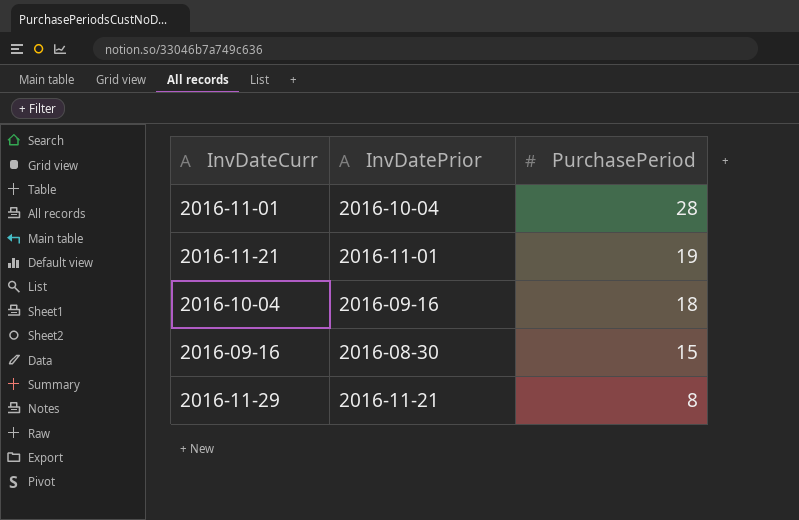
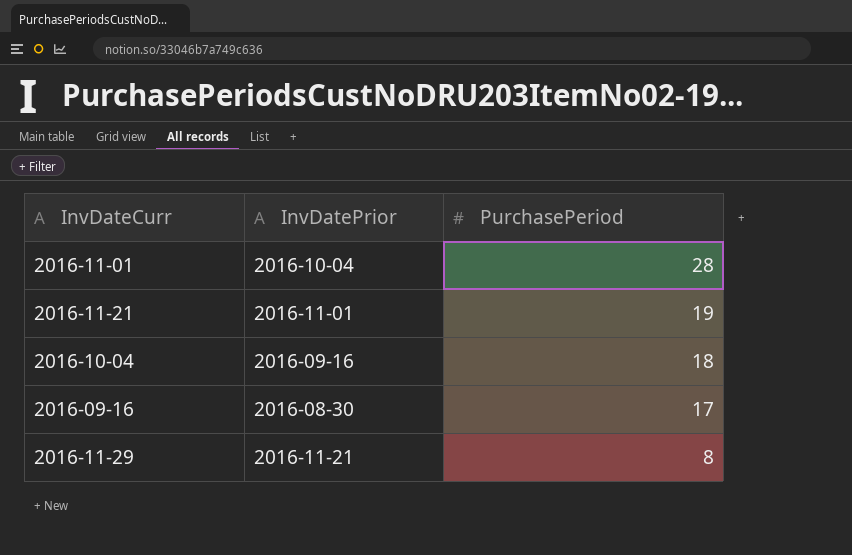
2016-09-16 | PurchasePeriod: 15 -> 17

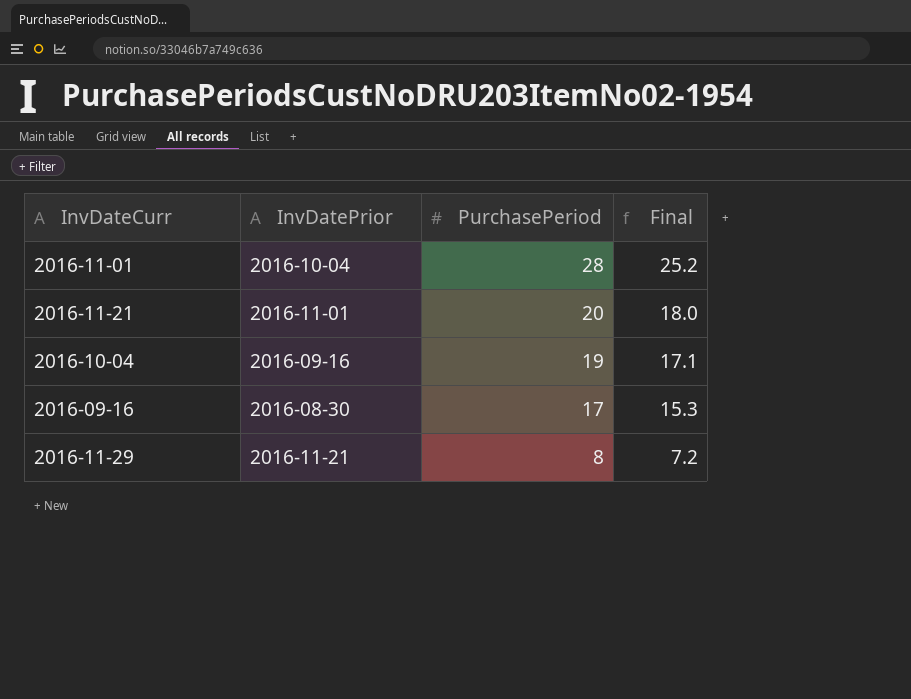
column Final | formula: none -> [PurchasePeriod] * 0.9
2016-11-21 | PurchasePeriod: 19 -> 20
2016-10-04 | PurchasePeriod: 18 -> 19

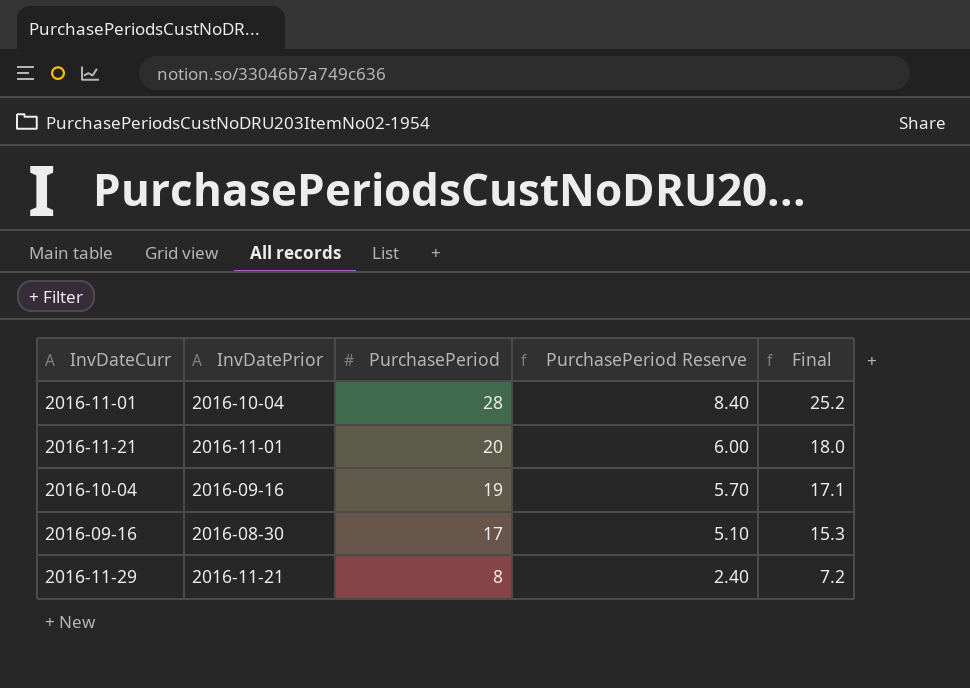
column PurchasePeriod Reserve | formula: none -> [PurchasePeriod] * 0.3

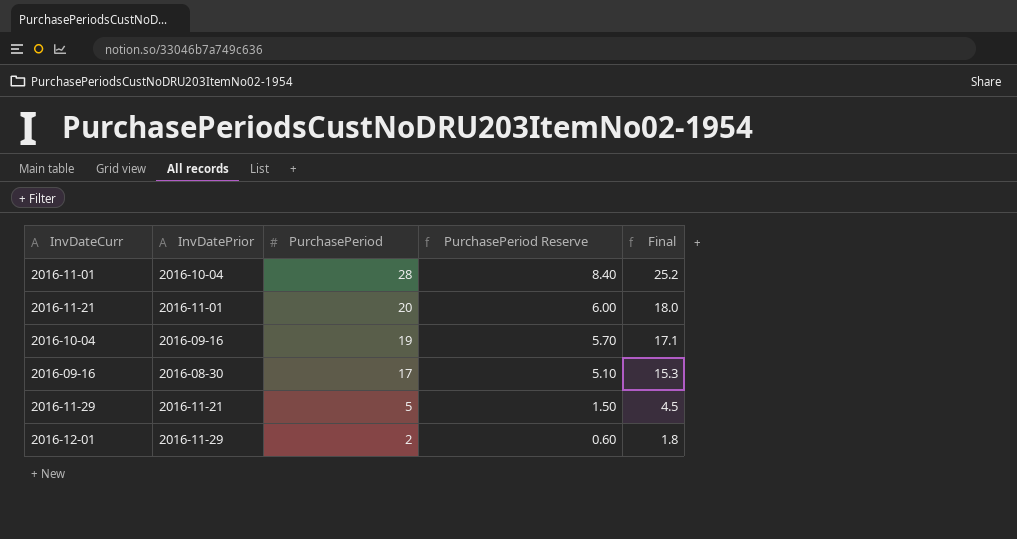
2016-11-29 | PurchasePeriod: 8 -> 5
2016-11-29 | PurchasePeriod Reserve: 2.40 -> 1.50
2016-11-29 | Final: 7.2 -> 4.5
row 2016-12-01: none -> 2016-11-29 | 2 | 0.60 | 1.8

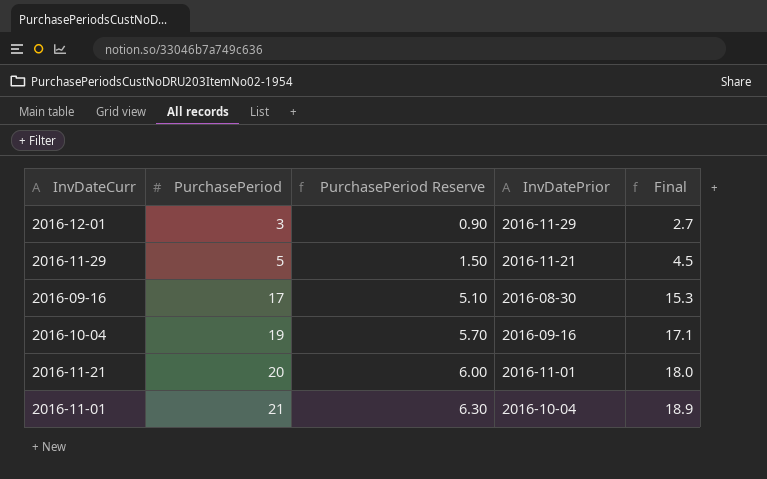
row order: PurchasePeriod descending -> PurchasePeriod ascending
column InvDatePrior | position: 2 -> 4
2016-12-01 | PurchasePeriod: 2 -> 3
2016-12-01 | PurchasePeriod Reserve: 0.60 -> 0.90
2016-12-01 | Final: 1.8 -> 2.7
2016-11-01 | PurchasePeriod: 28 -> 21
2016-11-01 | PurchasePeriod Reserve: 8.40 -> 6.30
2016-11-01 | Final: 25.2 -> 18.9

